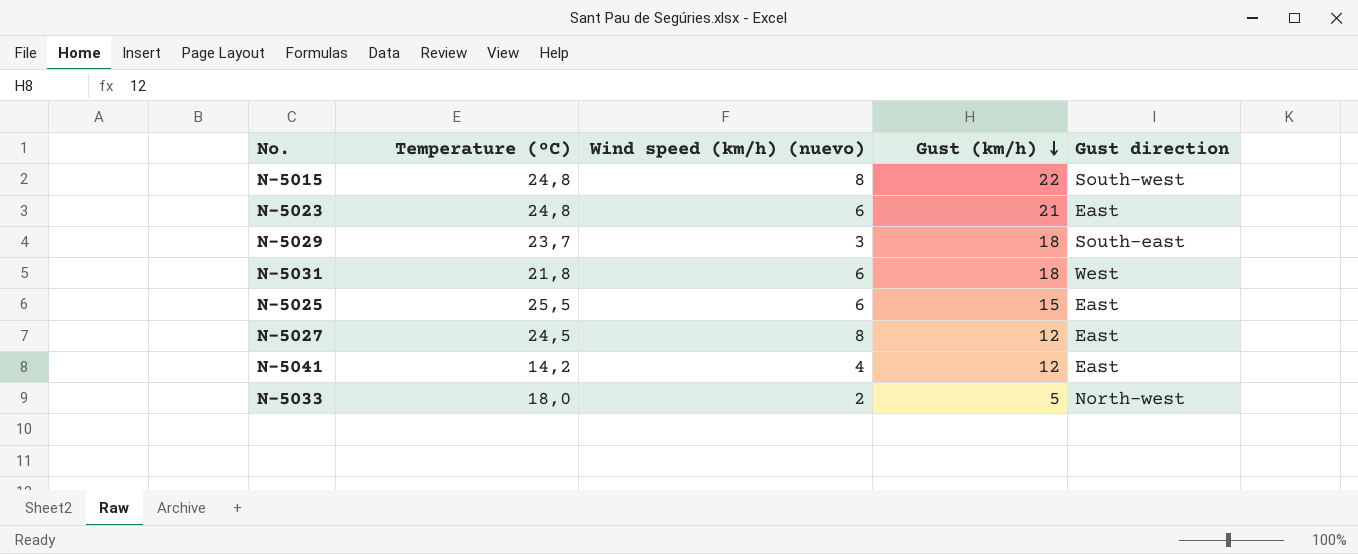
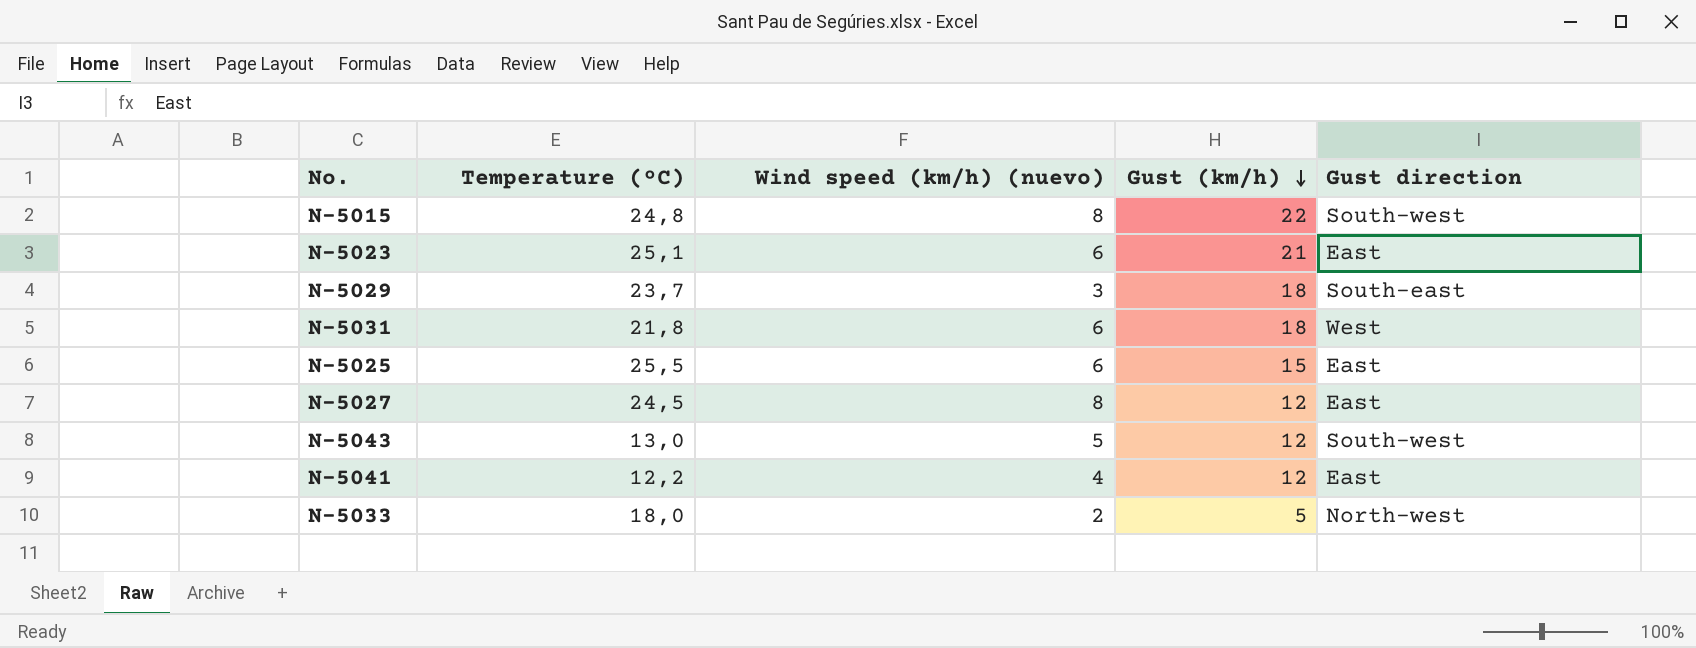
N-5023 | Temperature (ºC): 24,8 -> 25,1
row N-5043: none -> 13,0 | 5 | 12 | South-west
N-5041 | Temperature (ºC): 14,2 -> 12,2

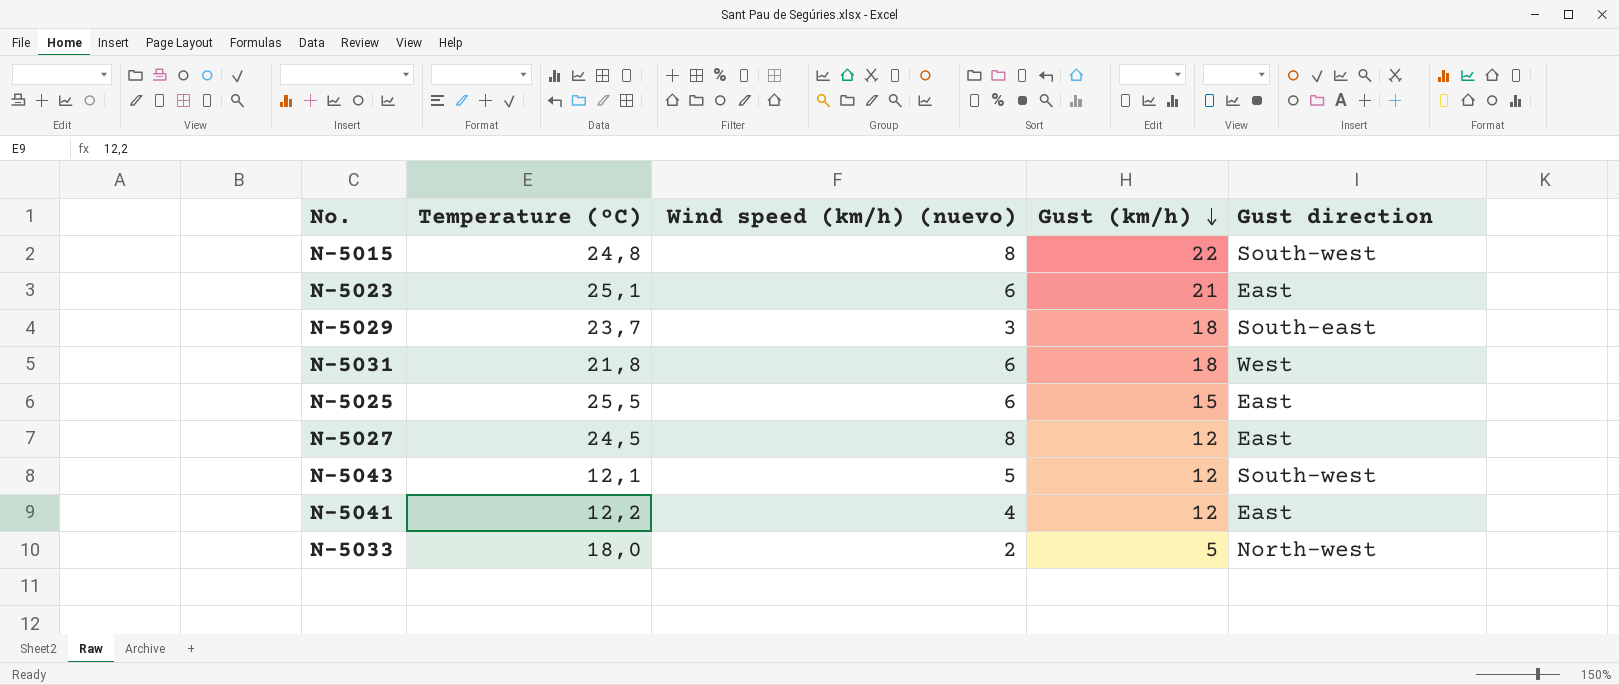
N-5043 | Temperature (ºC): 13,0 -> 12,1

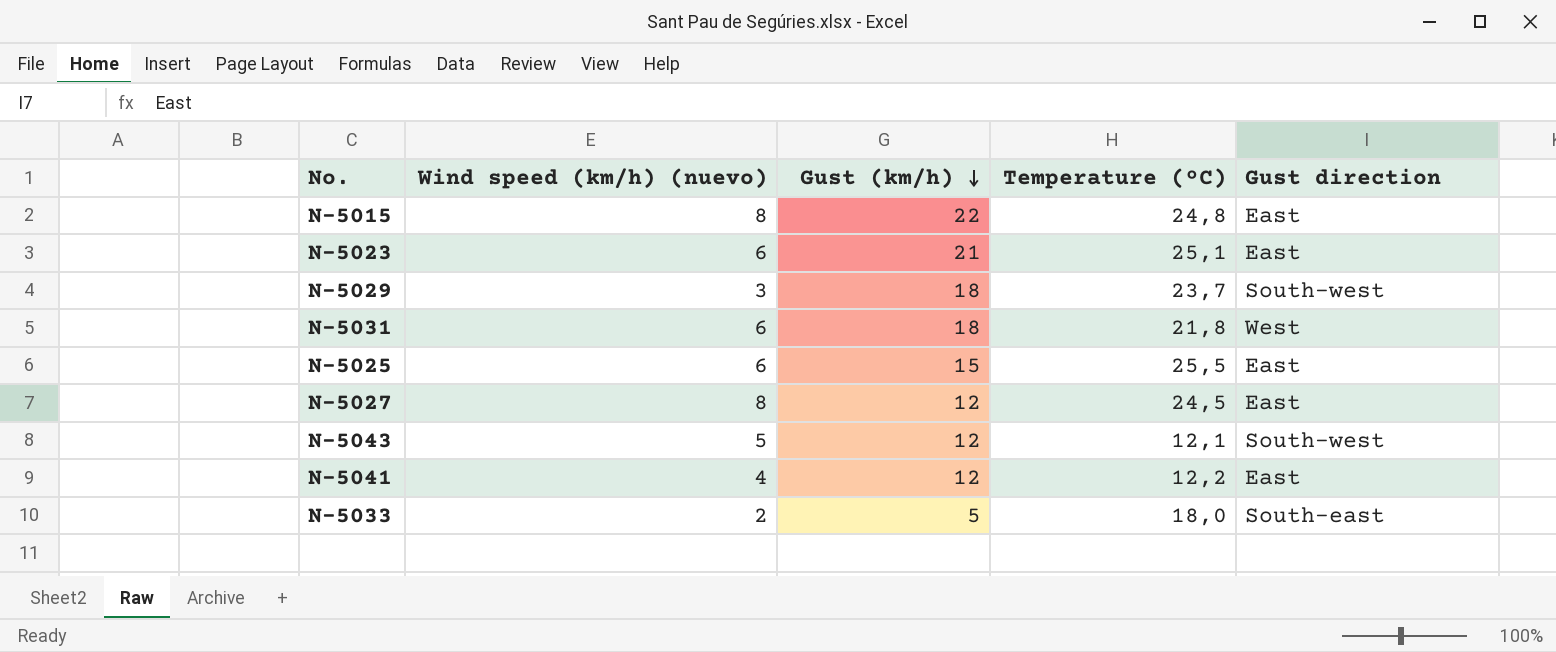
column Temperature (ºC) | position: 2 -> 4
N-5015 | Gust direction: South-west -> East
N-5029 | Gust direction: South-east -> South-west
N-5033 | Gust direction: North-west -> South-east

